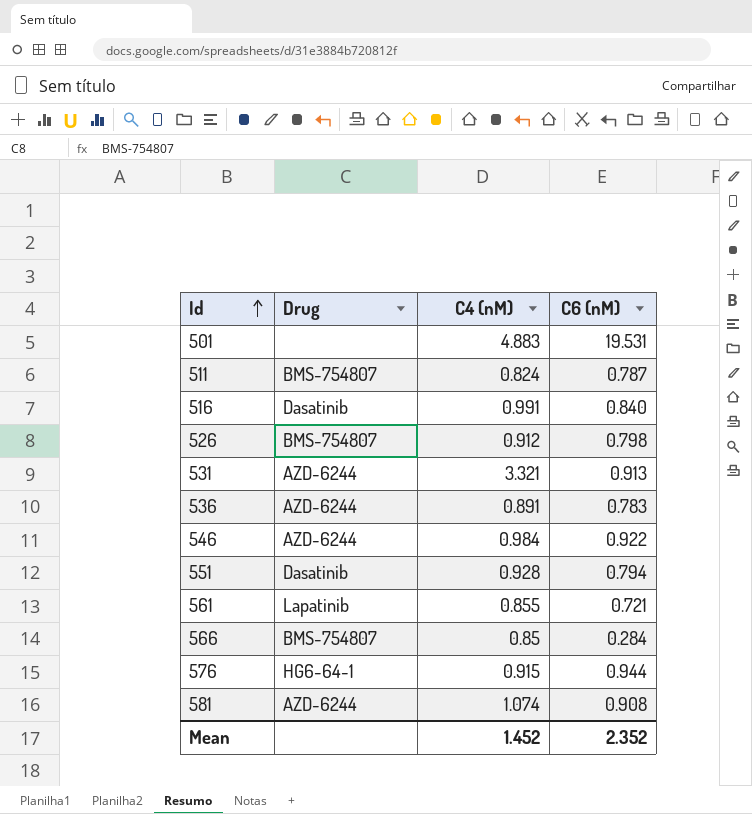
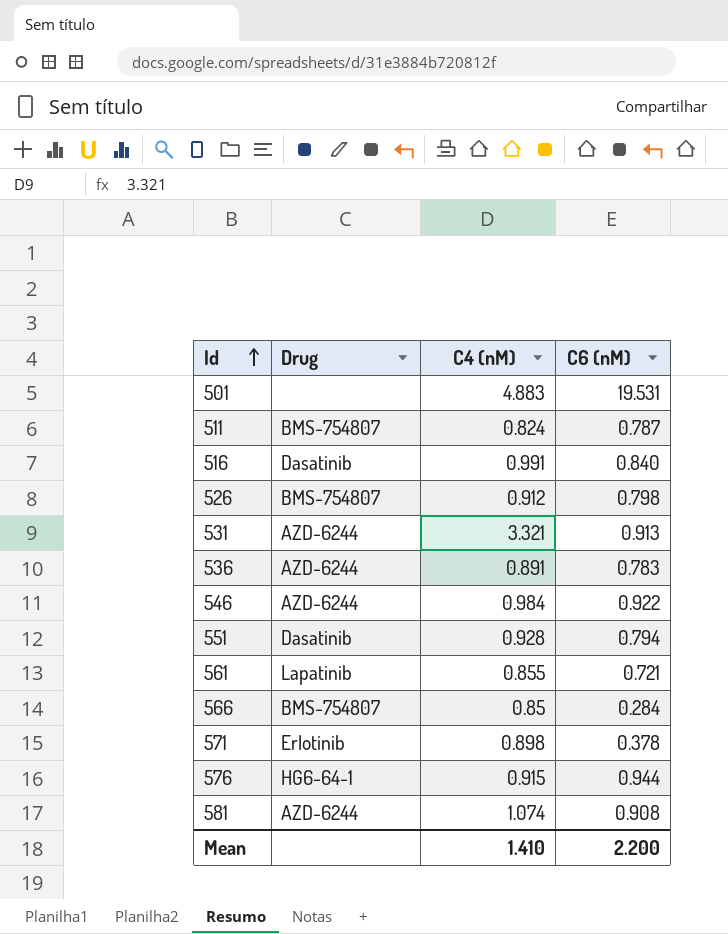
row 571: none -> Erlotinib | 0.898 | 0.378
Mean | C4 (nM): 1.452 -> 1.410
Mean | C6 (nM): 2.352 -> 2.200

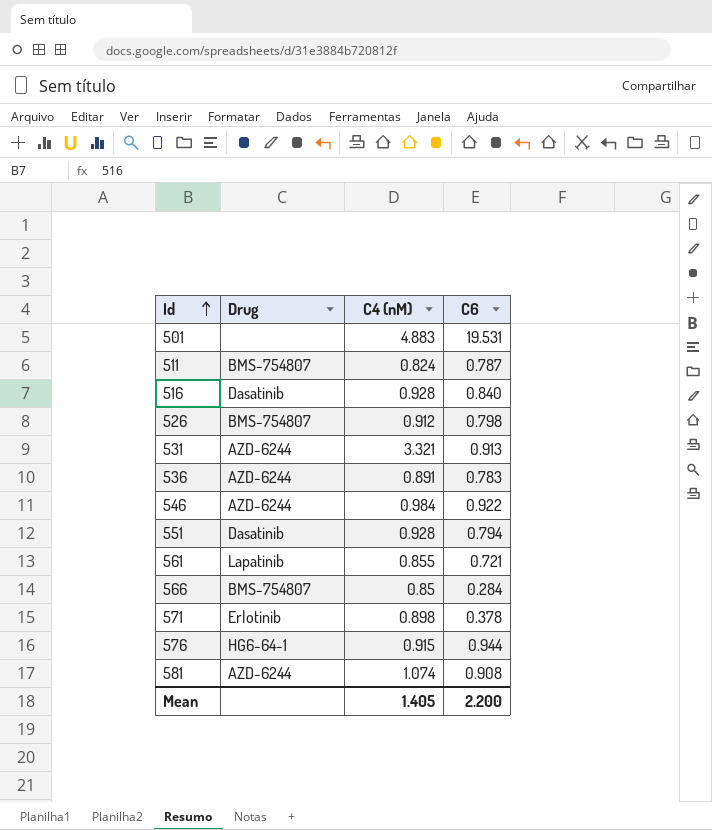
column name: C6 (nM) -> C6
516 | C4 (nM): 0.991 -> 0.928
Mean | C4 (nM): 1.410 -> 1.405

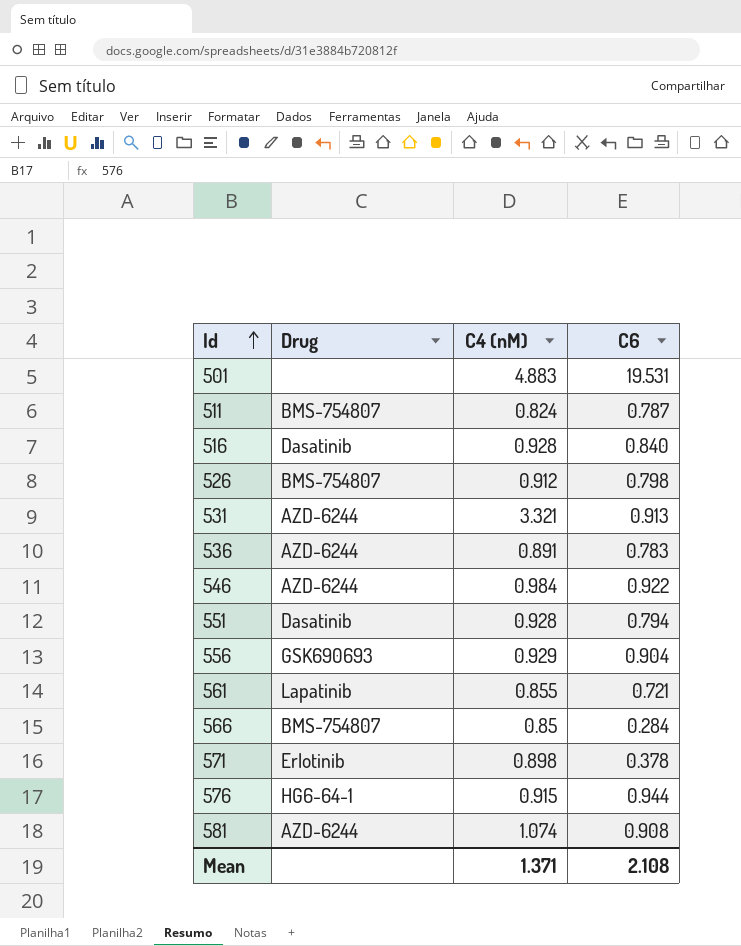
row 556: none -> GSK690693 | 0.929 | 0.904
Mean | C4 (nM): 1.405 -> 1.371
Mean | C6: 2.200 -> 2.108

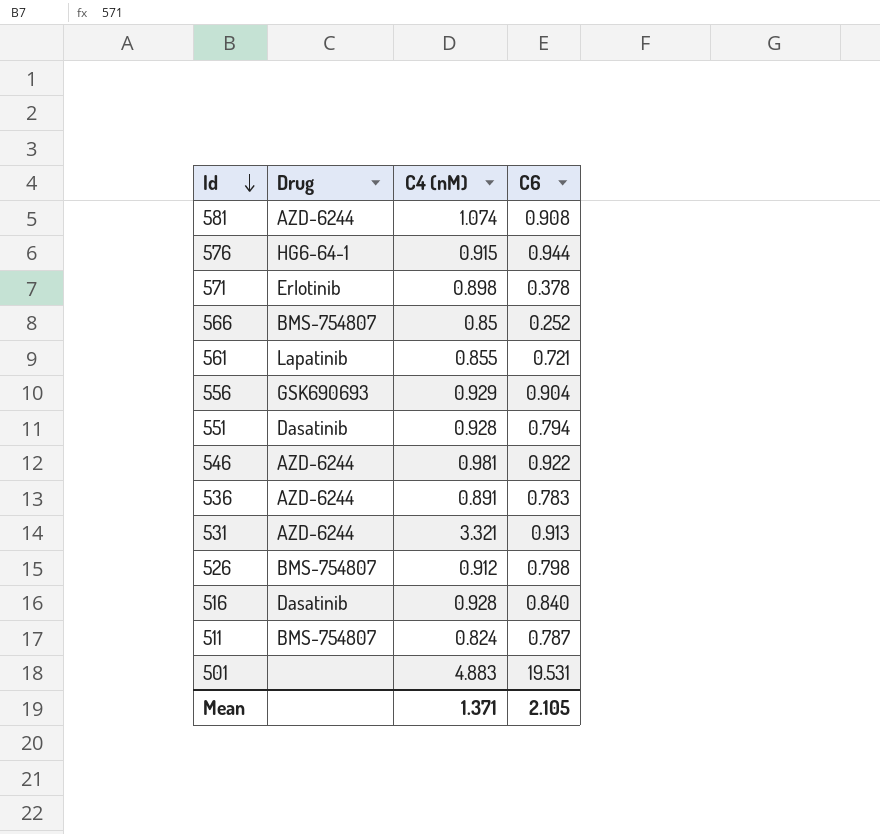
row order: Id ascending -> Id descending
566 | C6: 0.284 -> 0.252
546 | C4 (nM): 0.984 -> 0.981
Mean | C6: 2.108 -> 2.105

